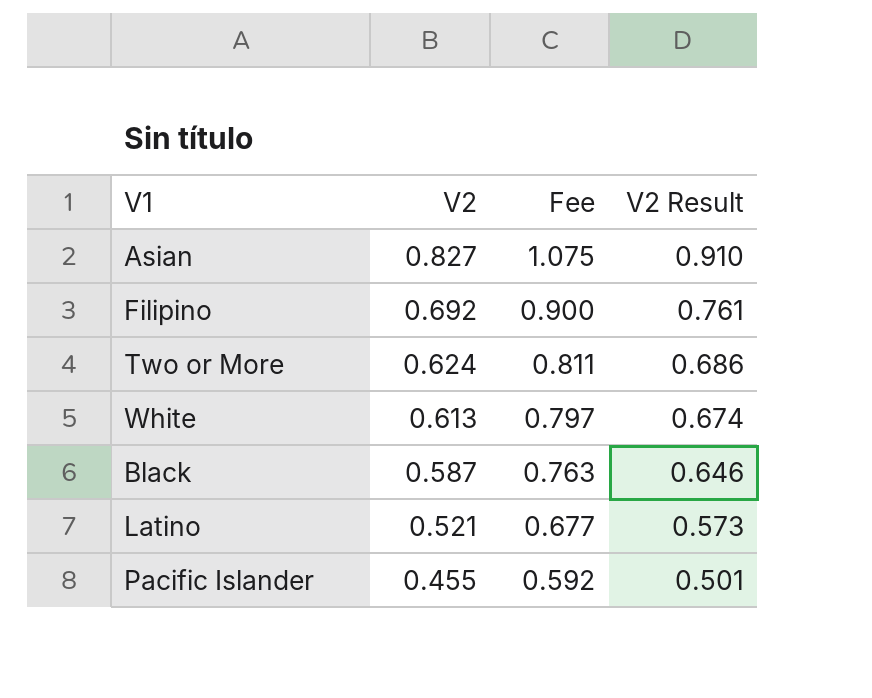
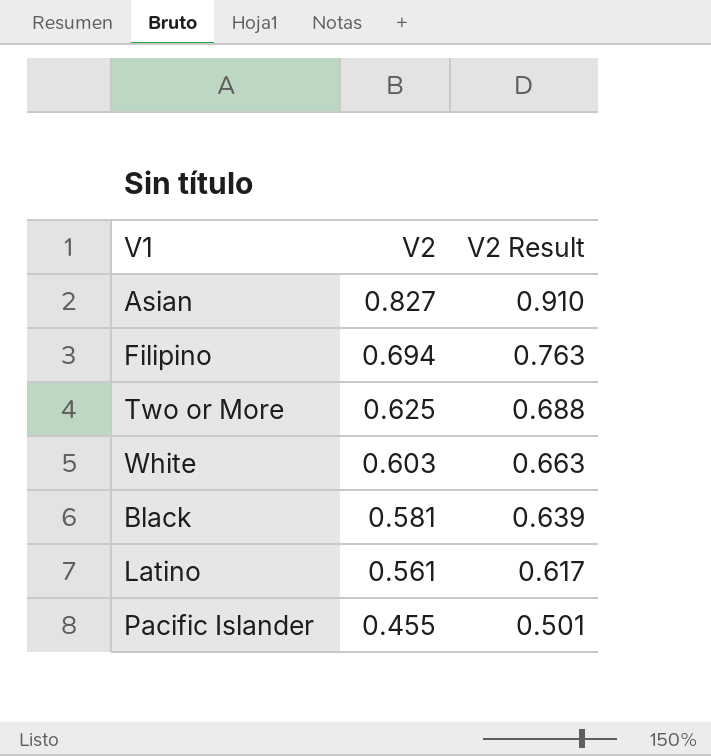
column Fee | formula: [V2] * 1.3 -> none
Filipino | V2: 0.692 -> 0.694
Filipino | V2 Result: 0.761 -> 0.763
Two or More | V2: 0.624 -> 0.625
Two or More | V2 Result: 0.686 -> 0.688
White | V2: 0.613 -> 0.603
White | V2 Result: 0.674 -> 0.663
Black | V2: 0.587 -> 0.581
Black | V2 Result: 0.646 -> 0.639
Latino | V2: 0.521 -> 0.561
Latino | V2 Result: 0.573 -> 0.617

